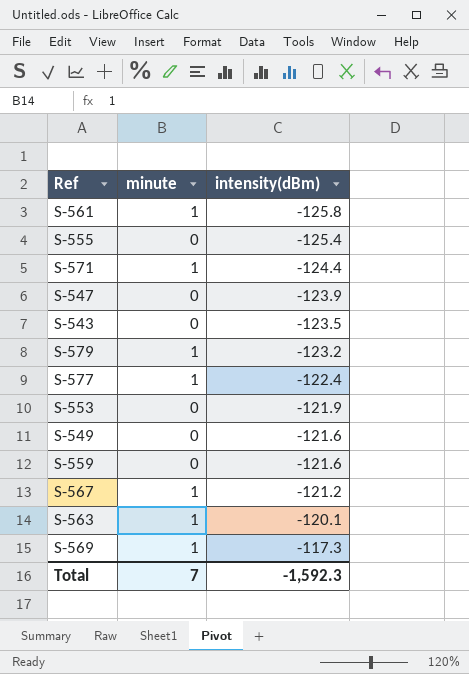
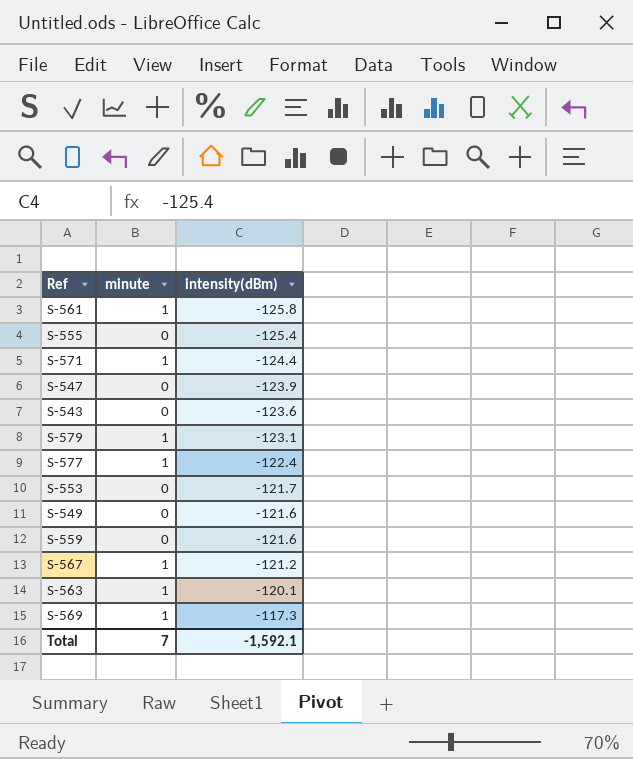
S-543 | intensity(dBm): -123.5 -> -123.6
S-579 | intensity(dBm): -123.2 -> -123.1
S-553 | intensity(dBm): -121.9 -> -121.7
Total | intensity(dBm): -1,592.3 -> -1,592.1

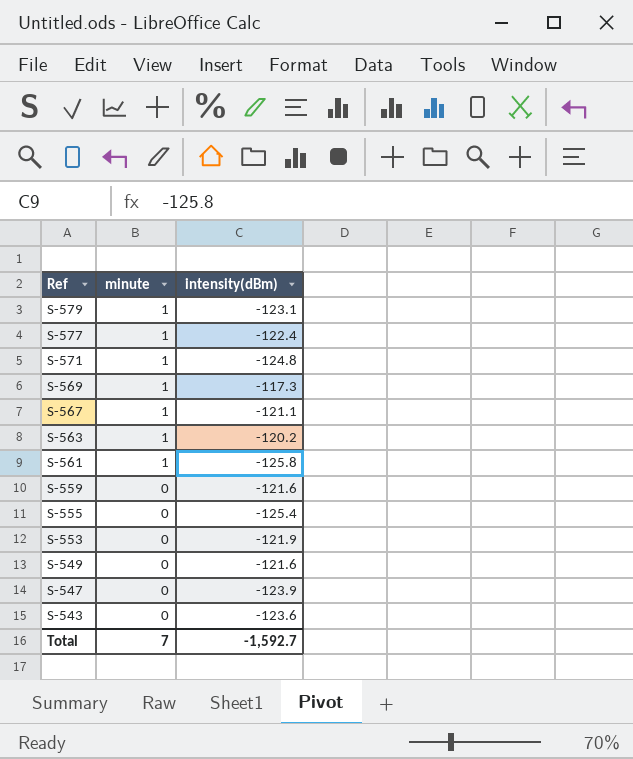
row order: intensity(dBm) ascending -> Ref descending
S-571 | intensity(dBm): -124.4 -> -124.8
S-567 | intensity(dBm): -121.2 -> -121.1
S-563 | intensity(dBm): -120.1 -> -120.2
S-553 | intensity(dBm): -121.7 -> -121.9
Total | intensity(dBm): -1,592.1 -> -1,592.7

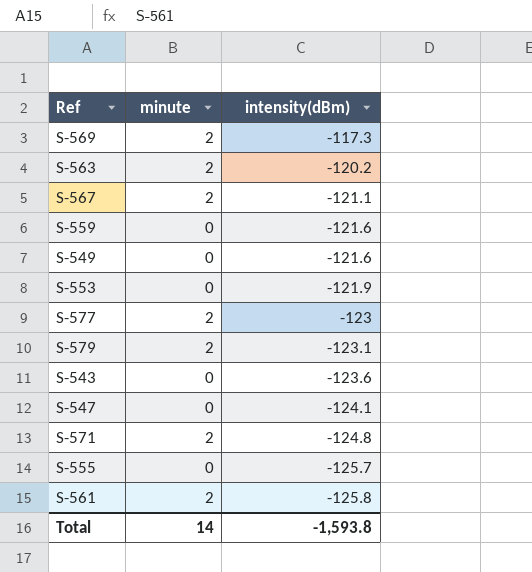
row order: Ref descending -> intensity(dBm) descending
S-569 | minute: 1 -> 2
S-563 | minute: 1 -> 2
S-567 | minute: 1 -> 2
S-577 | minute: 1 -> 2
S-577 | intensity(dBm): -122.4 -> -123
S-579 | minute: 1 -> 2
S-547 | intensity(dBm): -123.9 -> -124.1
S-571 | minute: 1 -> 2
S-555 | intensity(dBm): -125.4 -> -125.7
S-561 | minute: 1 -> 2
Total | minute: 7 -> 14
Total | intensity(dBm): -1,592.7 -> -1,593.8

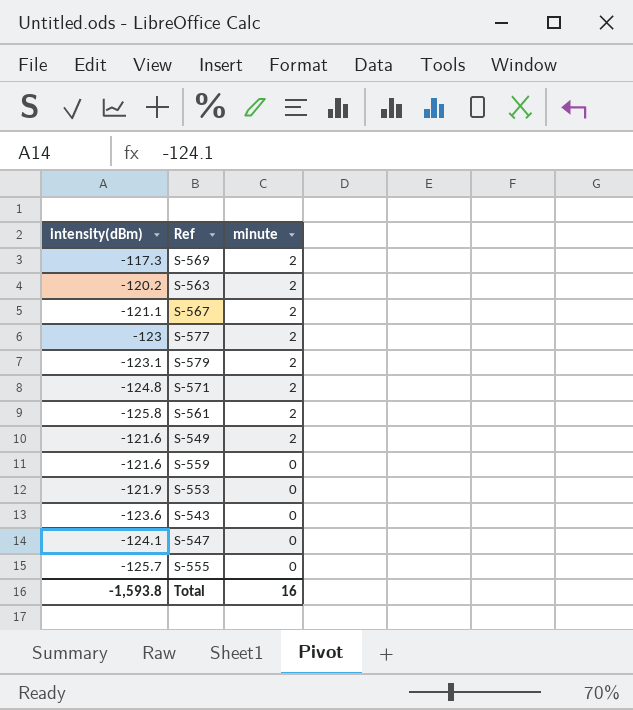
row order: intensity(dBm) descending -> minute descending
column intensity(dBm) | position: 3 -> 1
S-549 | minute: 0 -> 2
Total | minute: 14 -> 16

